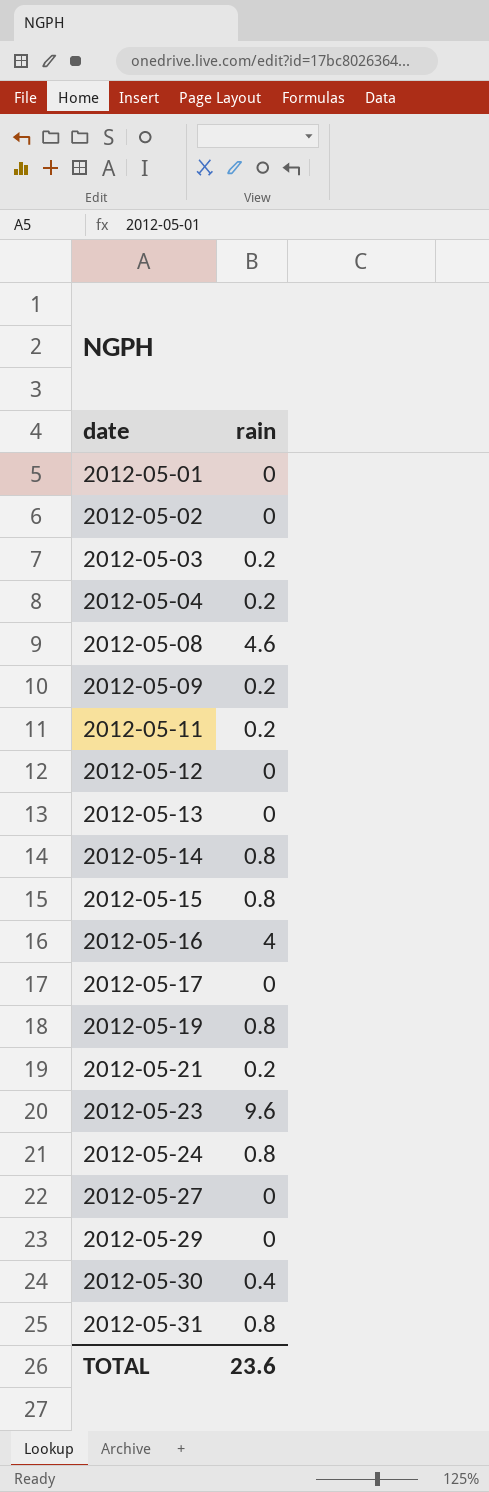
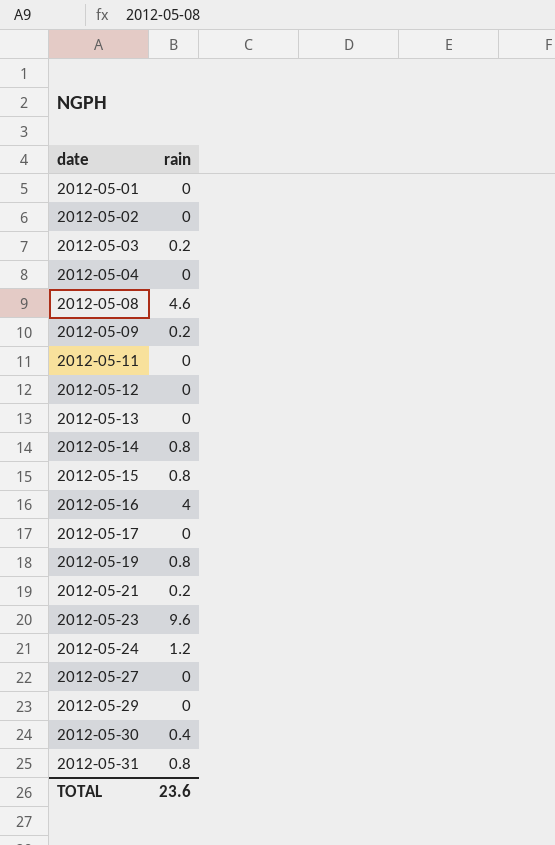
2012-05-04 | rain: 0.2 -> 0
2012-05-11 | rain: 0.2 -> 0
2012-05-24 | rain: 0.8 -> 1.2

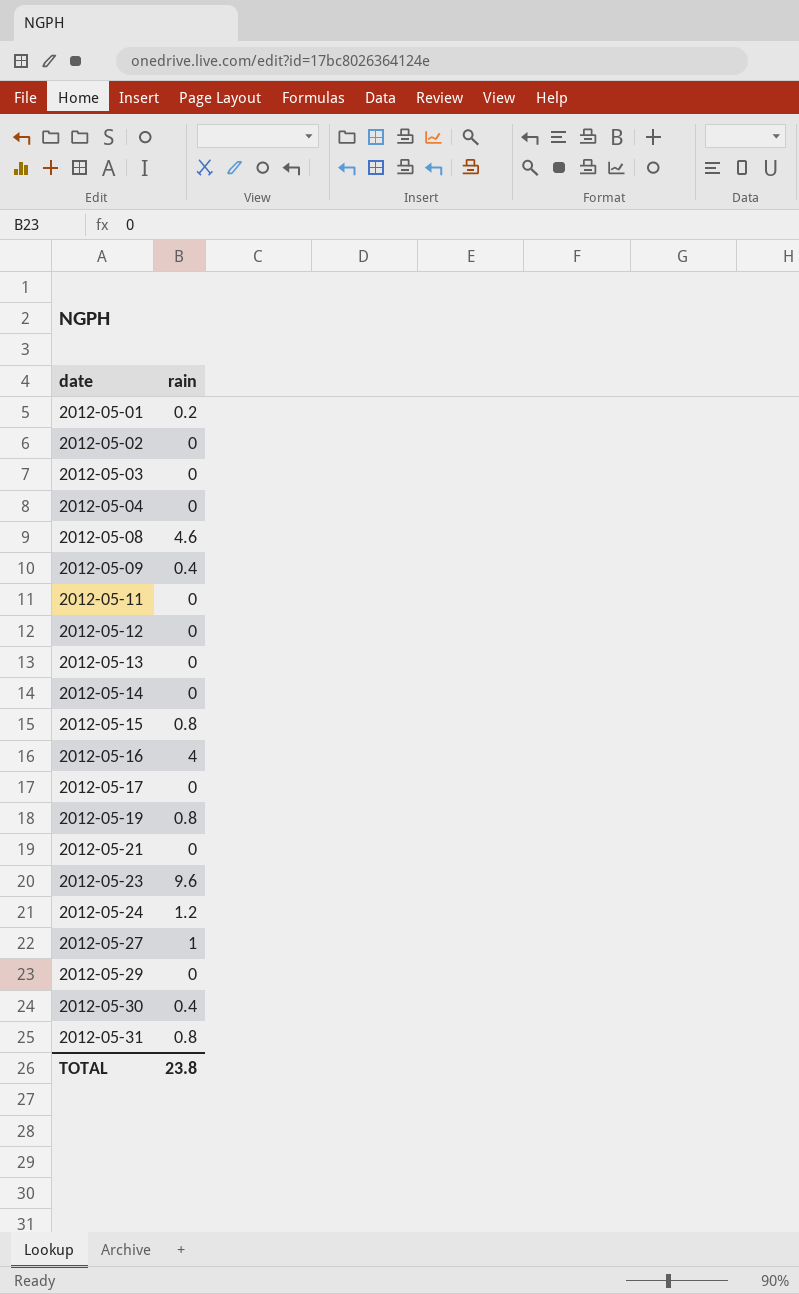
2012-05-01 | rain: 0 -> 0.2
2012-05-03 | rain: 0.2 -> 0
2012-05-09 | rain: 0.2 -> 0.4
2012-05-14 | rain: 0.8 -> 0
2012-05-21 | rain: 0.2 -> 0
2012-05-27 | rain: 0 -> 1
TOTAL | rain: 23.6 -> 23.8

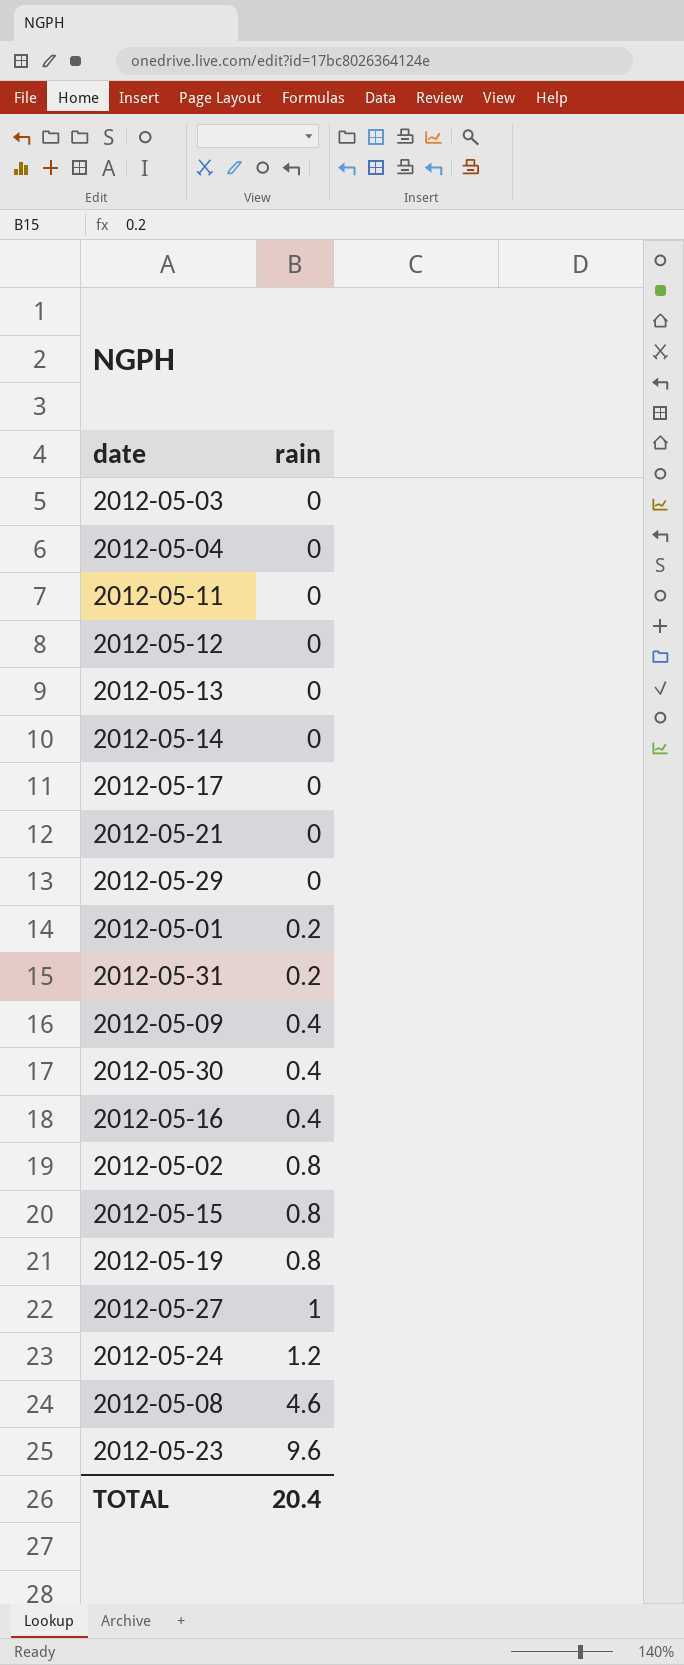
row order: date ascending -> rain ascending
2012-05-31 | rain: 0.8 -> 0.2
2012-05-16 | rain: 4 -> 0.4
2012-05-02 | rain: 0 -> 0.8
TOTAL | rain: 23.8 -> 20.4

